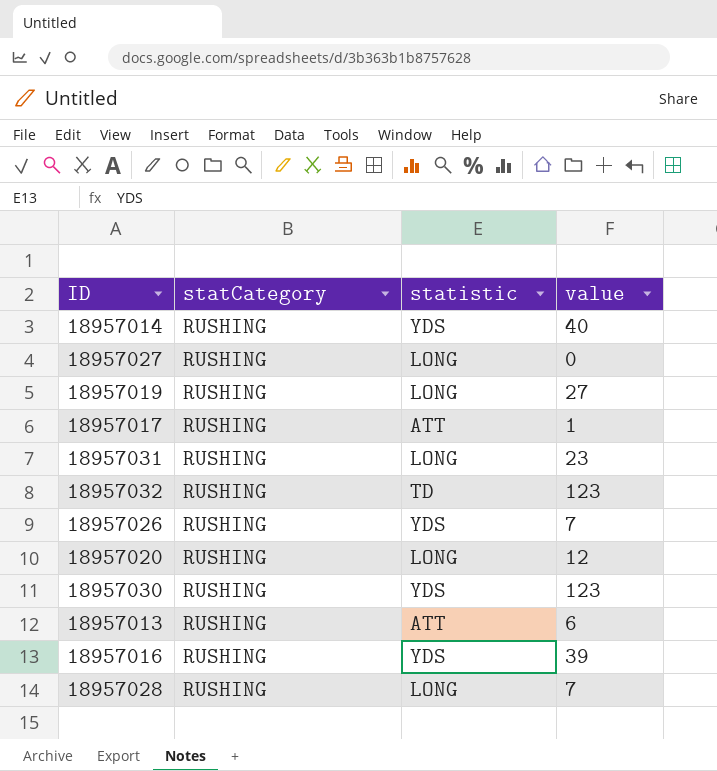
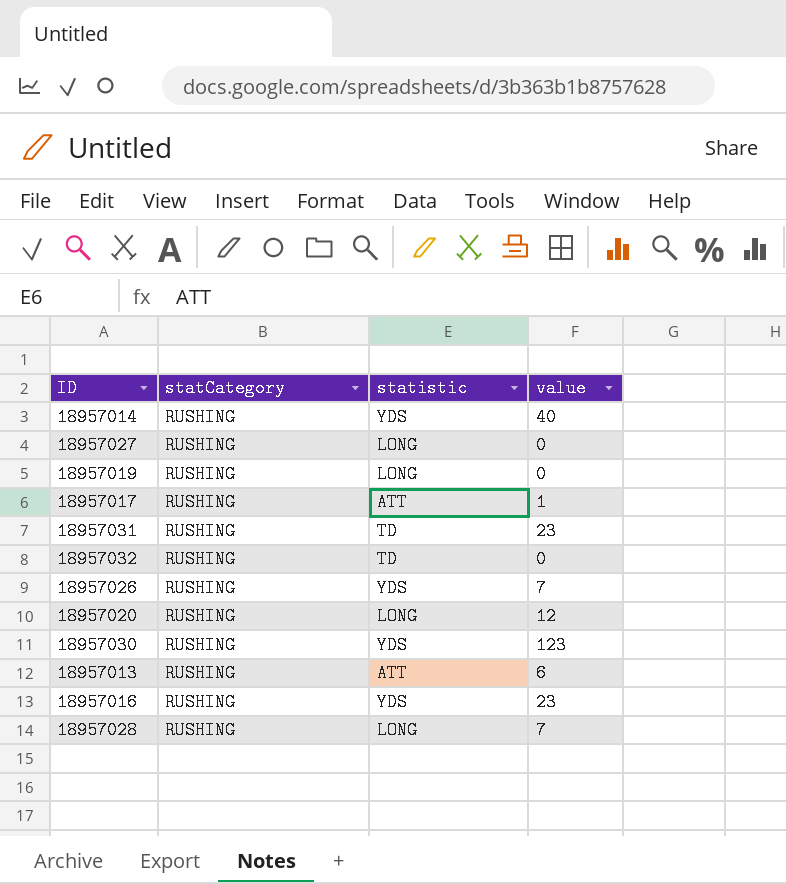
18957019 | value: 27 -> 0
18957031 | statistic: LONG -> TD
18957032 | value: 123 -> 0
18957016 | value: 39 -> 23

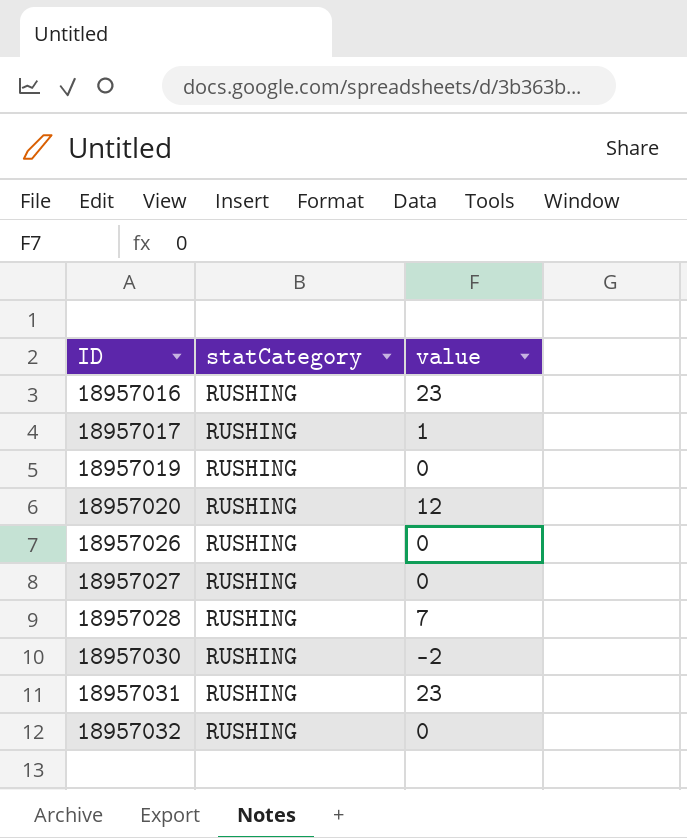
row order: none -> ID ascending
column statistic | position: 3 -> none
row 18957014: RUSHING | YDS | 40 -> none
row 18957013: RUSHING | ATT | 6 -> none
18957026 | value: 7 -> 0
18957030 | value: 123 -> -2

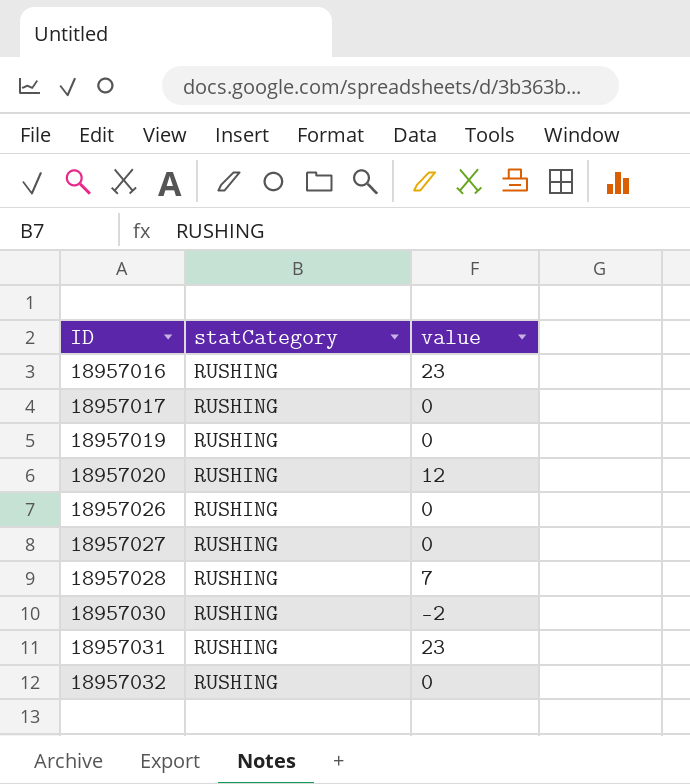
18957017 | value: 1 -> 0

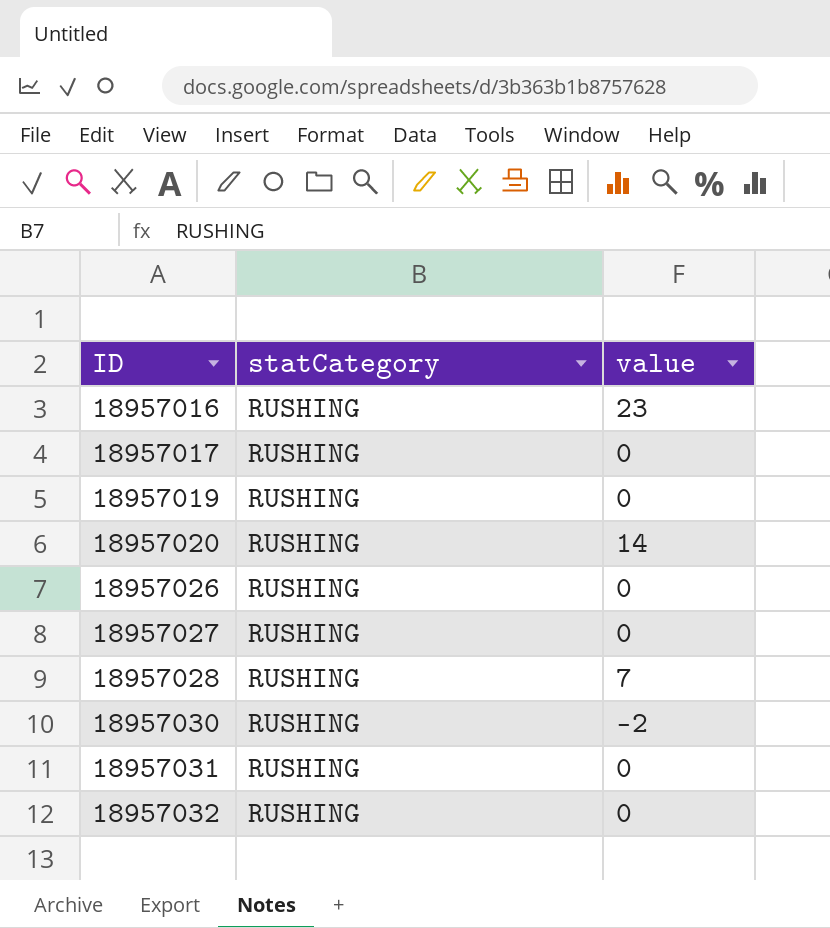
18957020 | value: 12 -> 14
18957031 | value: 23 -> 0

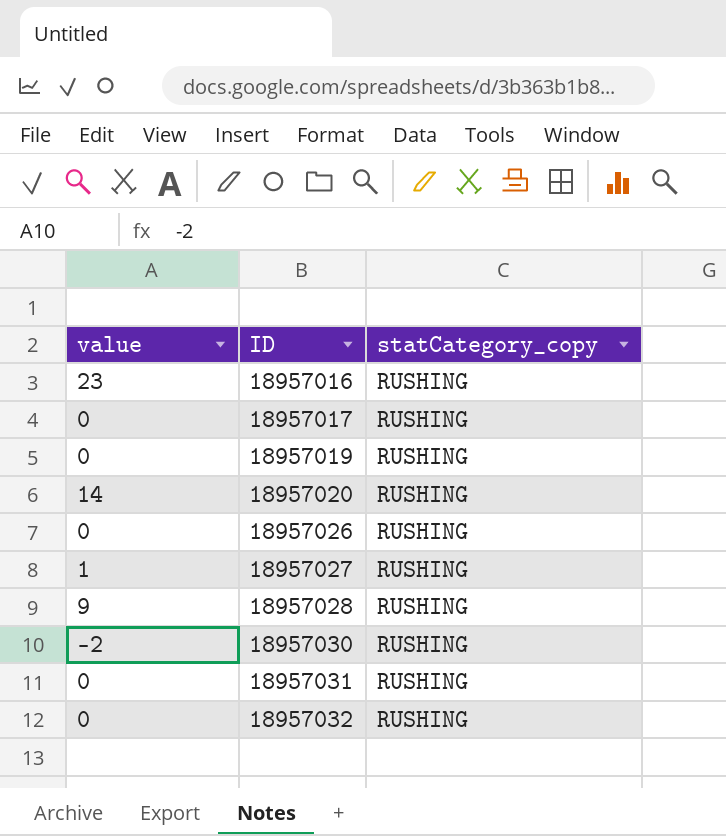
column value | position: 3 -> 1
column name: statCategory -> statCategory_copy
18957027 | value: 0 -> 1
18957028 | value: 7 -> 9

